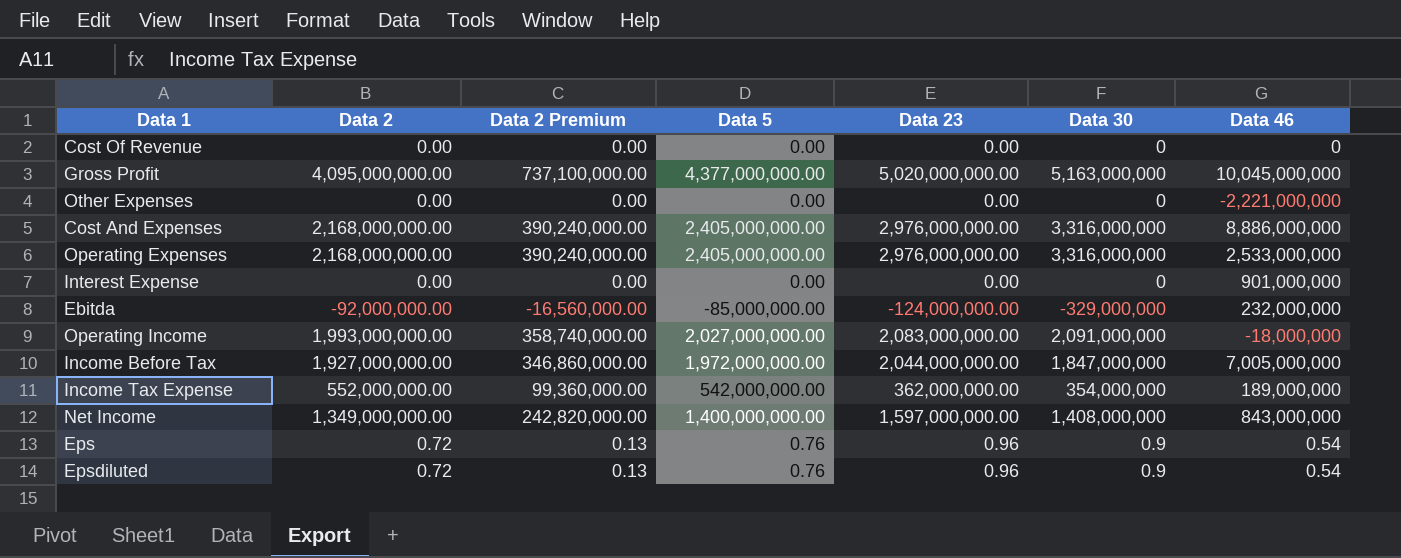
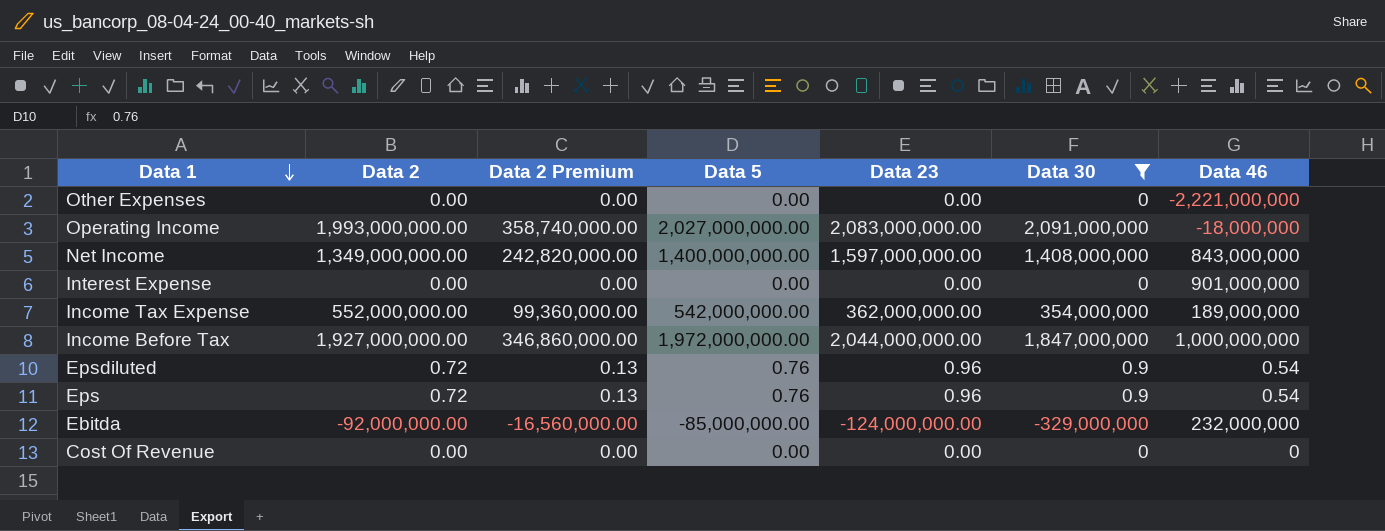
filter: none -> Data 30 <= 2,091,000,000
row order: none -> Data 1 descending
Income Before Tax | Data 46: 7,005,000,000 -> 1,000,000,000

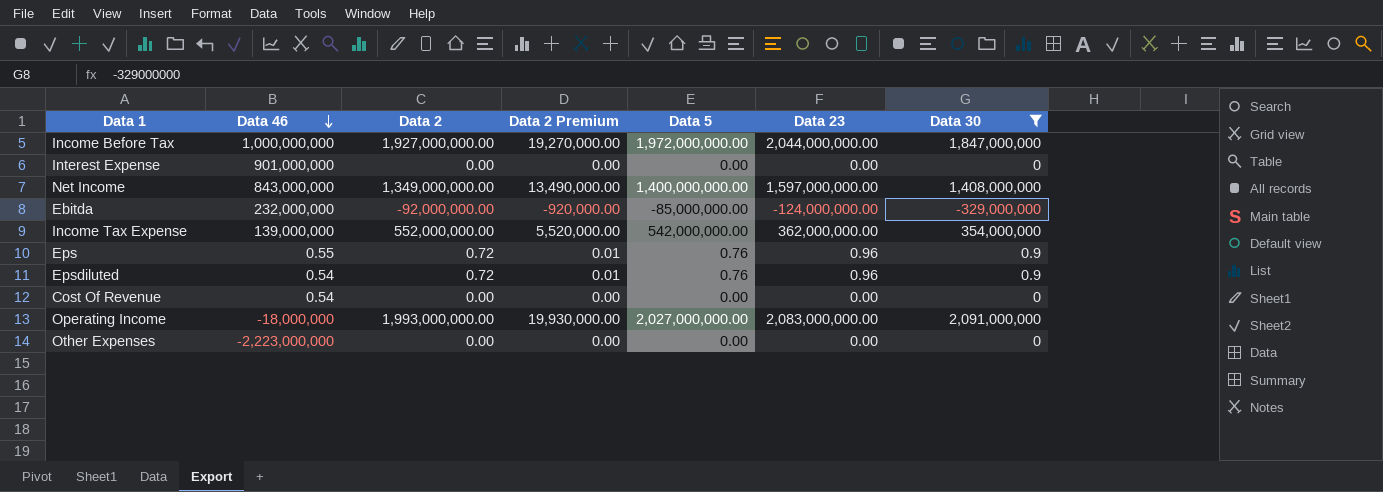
row order: Data 1 descending -> Data 46 descending
column Data 46 | position: 7 -> 2
column Data 2 Premium | formula: [Data 2] * 0.18 -> [Data 2] * 0.01
Income Tax Expense | Data 46: 189,000,000 -> 139,000,000
Eps | Data 46: 0.54 -> 0.55
Cost Of Revenue | Data 46: 0 -> 0.54
Other Expenses | Data 46: -2,221,000,000 -> -2,223,000,000

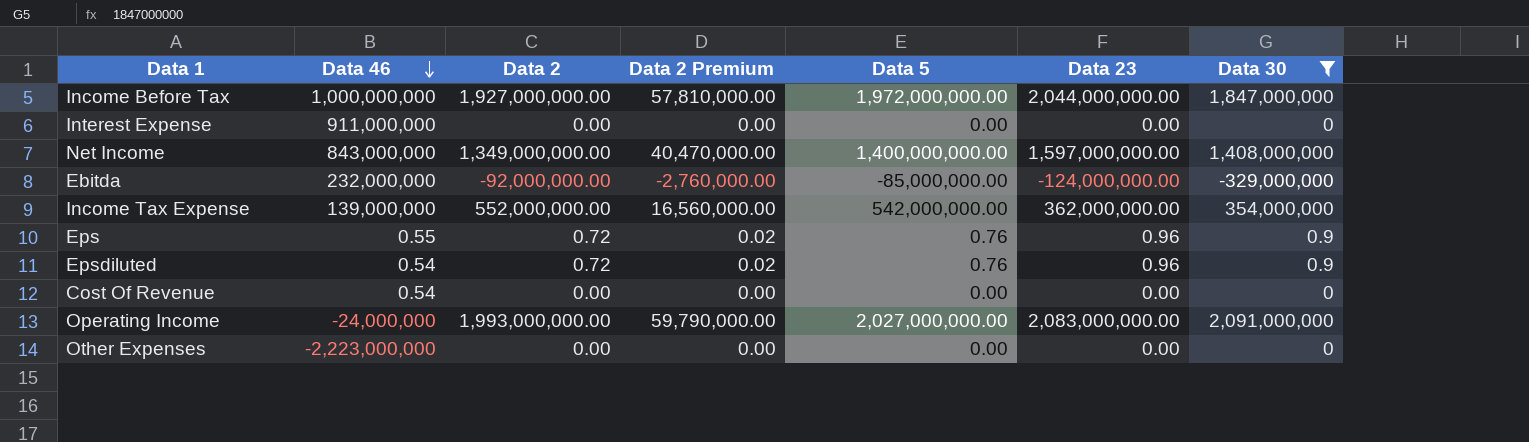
column Data 2 Premium | formula: [Data 2] * 0.01 -> [Data 2] * 0.03
Interest Expense | Data 46: 901,000,000 -> 911,000,000
Operating Income | Data 46: -18,000,000 -> -24,000,000

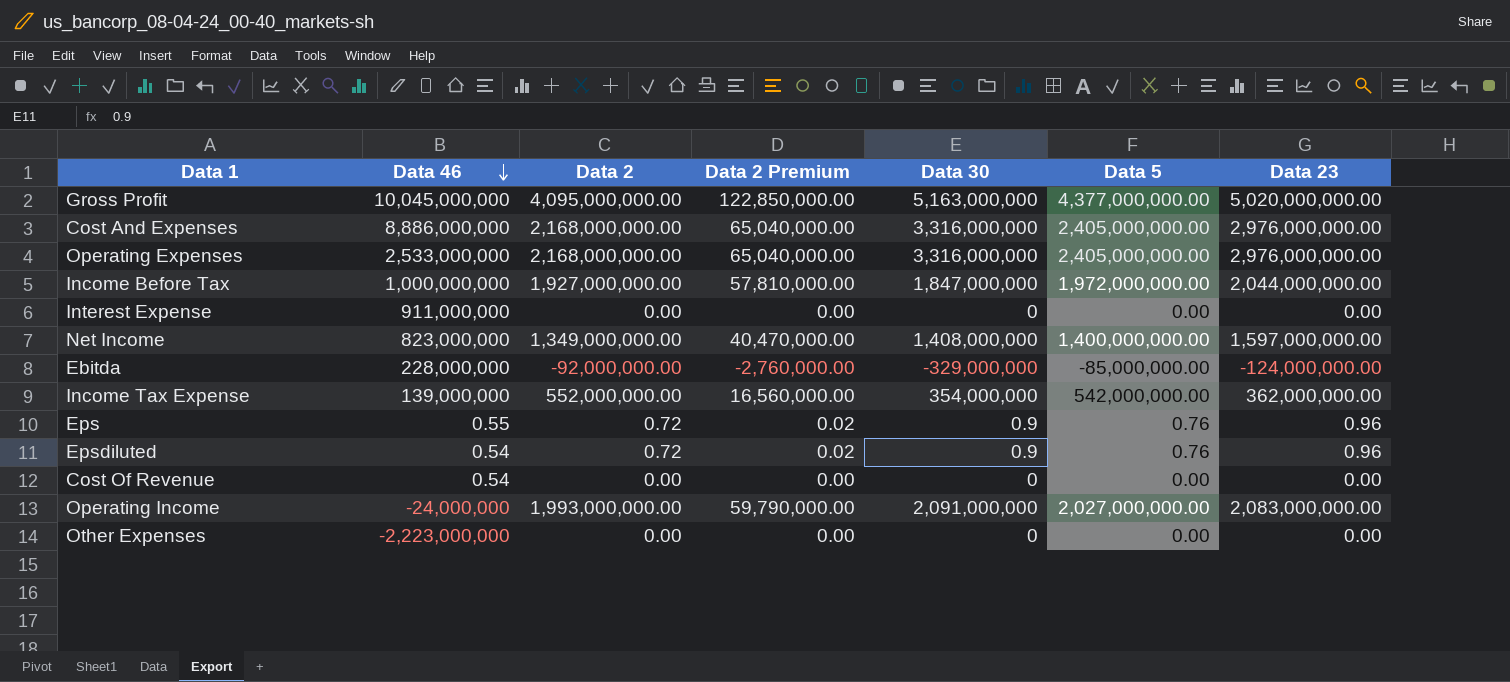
filter: Data 30 <= 2,091,000,000 -> none
column Data 30 | position: 7 -> 5
Net Income | Data 46: 843,000,000 -> 823,000,000
Ebitda | Data 46: 232,000,000 -> 228,000,000

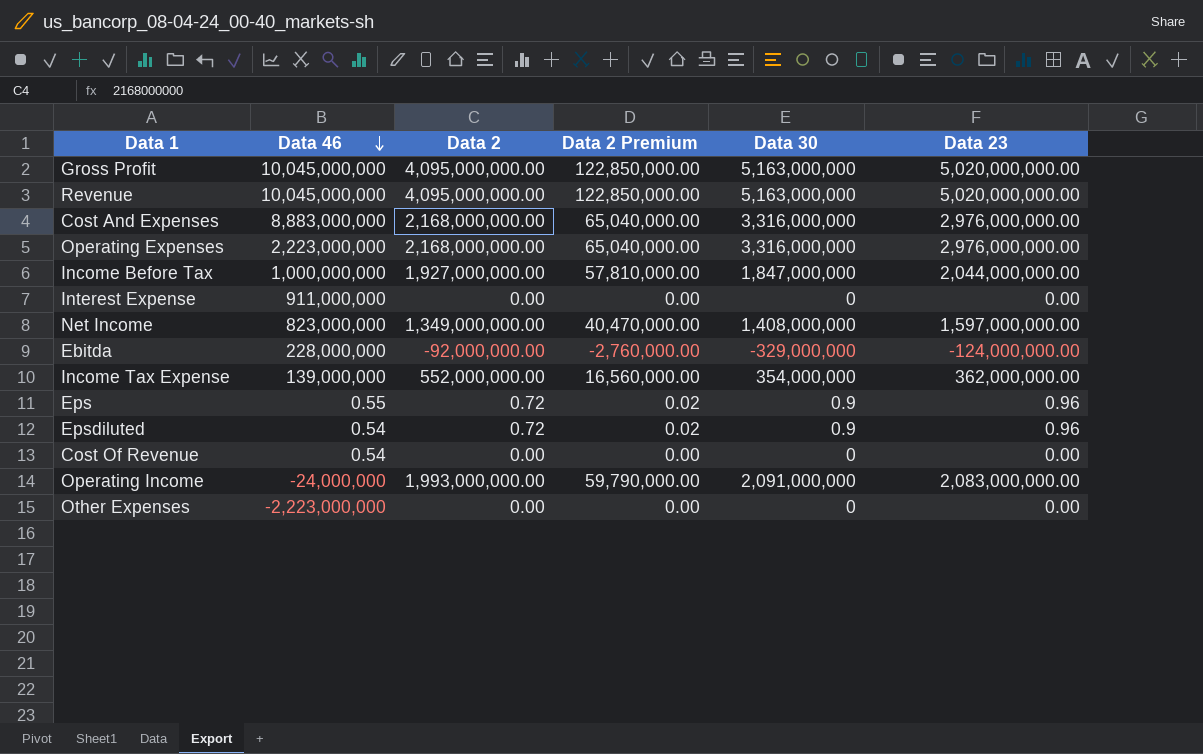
column Data 5 | position: 6 -> none
row Revenue: none -> 10,045,000,000 | 4,095,000,000.00 | 122,850,000.00 | 5,163,000,000 | 5,020,000,000.00
Cost And Expenses | Data 46: 8,886,000,000 -> 8,883,000,000
Operating Expenses | Data 46: 2,533,000,000 -> 2,223,000,000

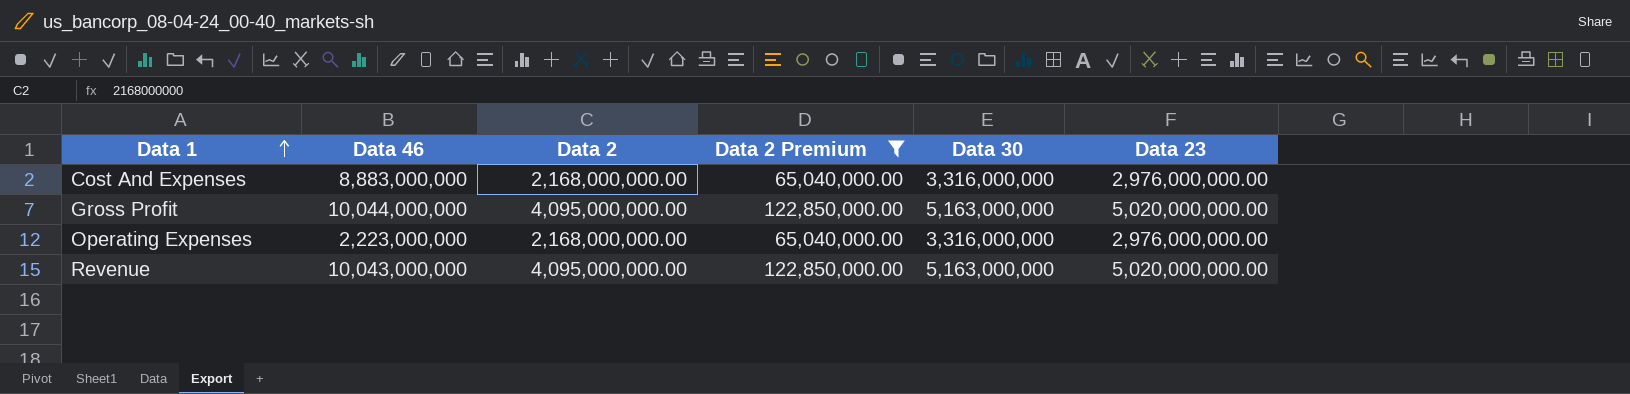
filter: none -> Data 2 Premium >= 65,040,000.00
row order: Data 46 descending -> Data 1 ascending
Gross Profit | Data 46: 10,045,000,000 -> 10,044,000,000
Revenue | Data 46: 10,045,000,000 -> 10,043,000,000

